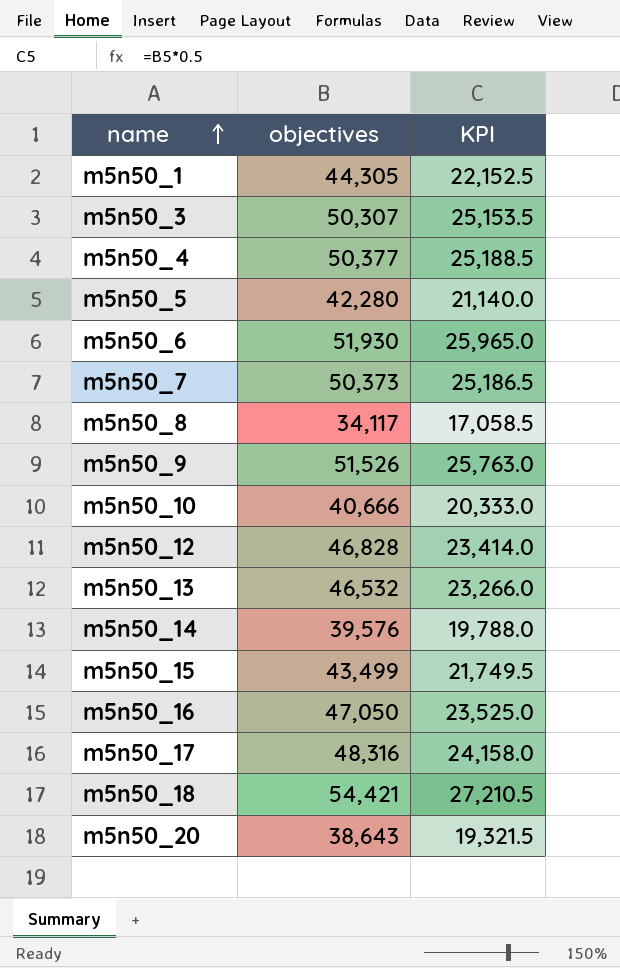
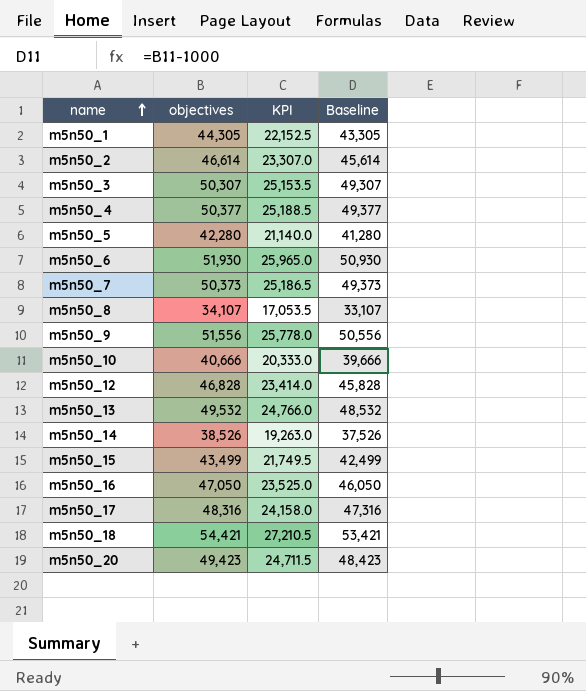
column Baseline | formula: none -> [objectives] - 1000
row m5n50_2: none -> 46,614 | 23,307.0 | 45,614
m5n50_8 | objectives: 34,117 -> 34,107
m5n50_8 | KPI: 17,058.5 -> 17,053.5
m5n50_9 | objectives: 51,526 -> 51,556
m5n50_9 | KPI: 25,763.0 -> 25,778.0
m5n50_13 | objectives: 46,532 -> 49,532
m5n50_13 | KPI: 23,266.0 -> 24,766.0
m5n50_14 | objectives: 39,576 -> 38,526
m5n50_14 | KPI: 19,788.0 -> 19,263.0
m5n50_20 | objectives: 38,643 -> 49,423
m5n50_20 | KPI: 19,321.5 -> 24,711.5

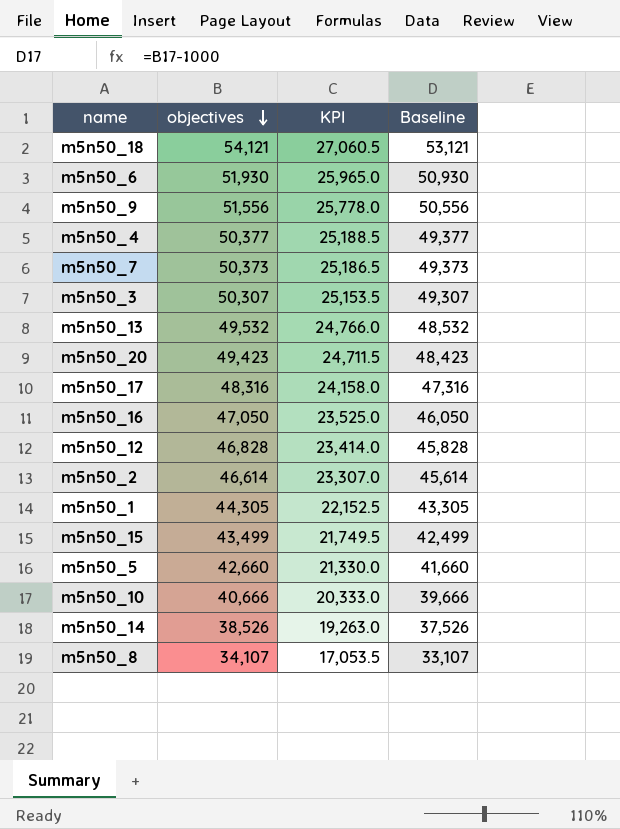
row order: name ascending -> objectives descending
m5n50_18 | objectives: 54,421 -> 54,121
m5n50_18 | KPI: 27,210.5 -> 27,060.5
m5n50_18 | Baseline: 53,421 -> 53,121
m5n50_5 | objectives: 42,280 -> 42,660
m5n50_5 | KPI: 21,140.0 -> 21,330.0
m5n50_5 | Baseline: 41,280 -> 41,660

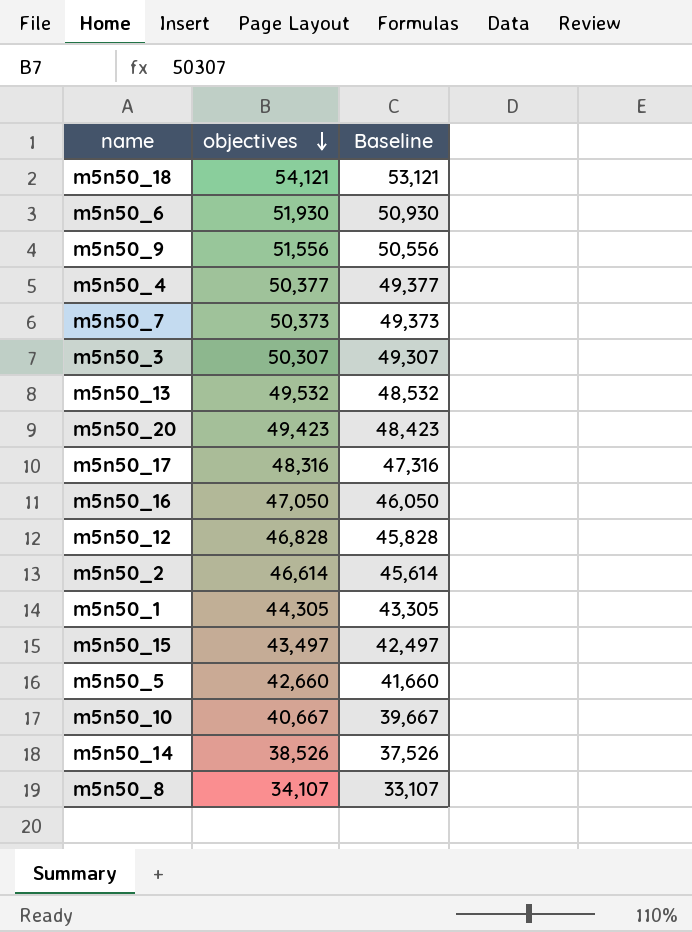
column KPI | formula: [objectives] * 0.5 -> none
m5n50_15 | objectives: 43,499 -> 43,497
m5n50_15 | Baseline: 42,499 -> 42,497
m5n50_10 | objectives: 40,666 -> 40,667
m5n50_10 | Baseline: 39,666 -> 39,667

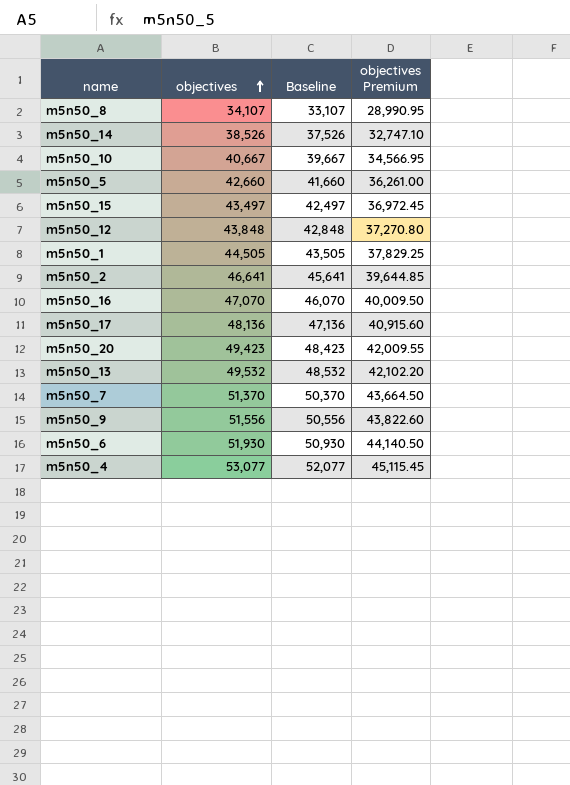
row order: objectives descending -> objectives ascending
column objectives Premium | formula: none -> [objectives] * 0.85
row m5n50_18: 54,121 | 53,121 -> none
row m5n50_3: 50,307 | 49,307 -> none
m5n50_12 | objectives: 46,828 -> 43,848
m5n50_12 | Baseline: 45,828 -> 42,848
m5n50_1 | objectives: 44,305 -> 44,505
m5n50_1 | Baseline: 43,305 -> 43,505
m5n50_2 | objectives: 46,614 -> 46,641
m5n50_2 | Baseline: 45,614 -> 45,641
m5n50_16 | objectives: 47,050 -> 47,070
m5n50_16 | Baseline: 46,050 -> 46,070
m5n50_17 | objectives: 48,316 -> 48,136
m5n50_17 | Baseline: 47,316 -> 47,136
m5n50_7 | objectives: 50,373 -> 51,370
m5n50_7 | Baseline: 49,373 -> 50,370
m5n50_4 | objectives: 50,377 -> 53,077
m5n50_4 | Baseline: 49,377 -> 52,077

